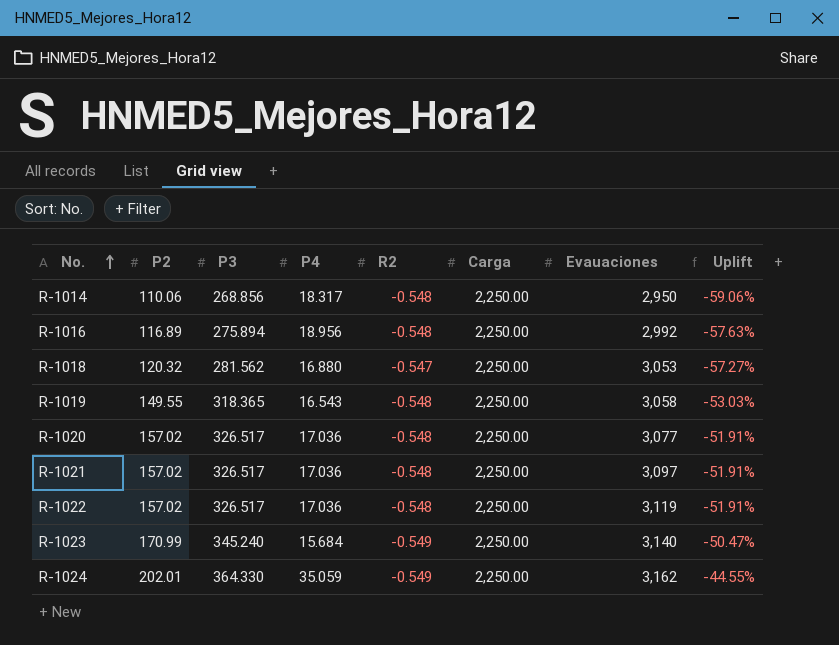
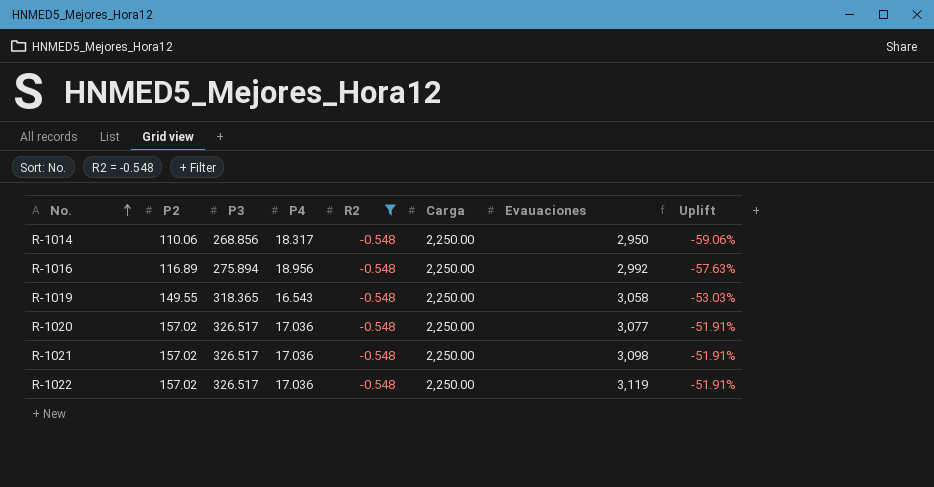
filter: none -> R2 = -0.548
R-1021 | Evauaciones: 3,097 -> 3,098

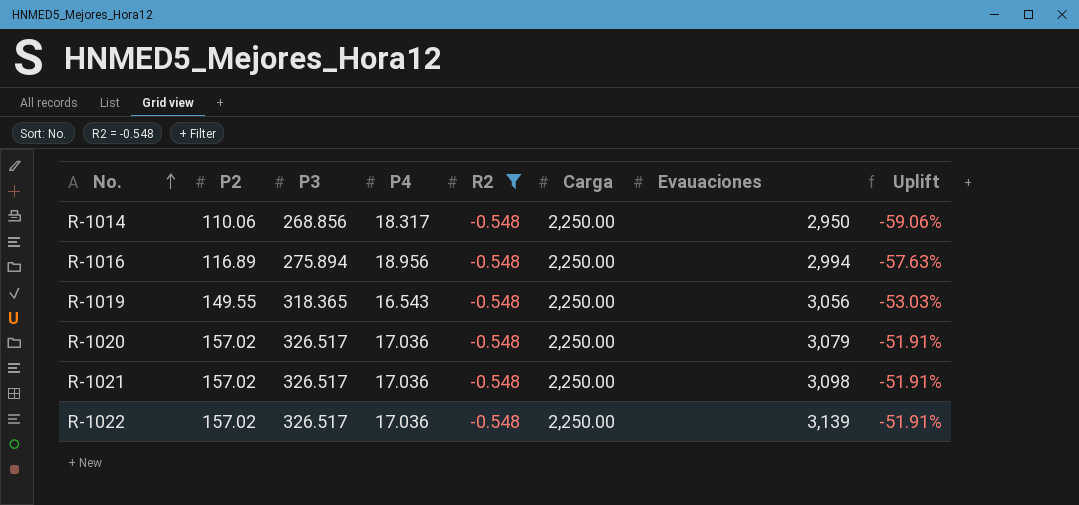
R-1016 | Evauaciones: 2,992 -> 2,994
R-1019 | Evauaciones: 3,058 -> 3,056
R-1020 | Evauaciones: 3,077 -> 3,079
R-1022 | Evauaciones: 3,119 -> 3,139

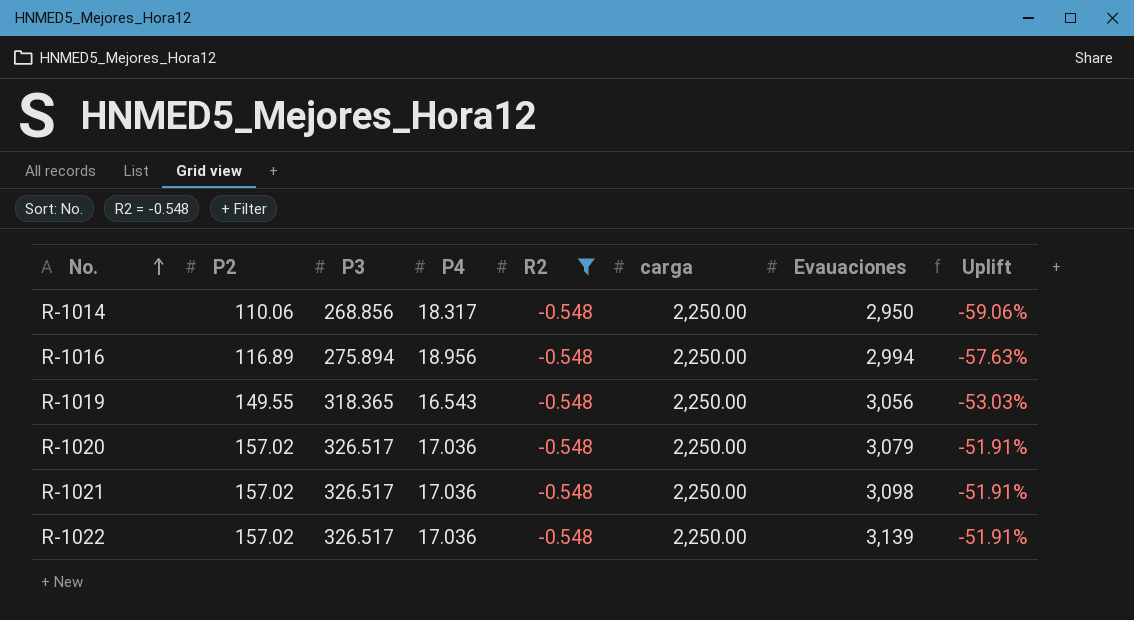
column name: Carga -> carga

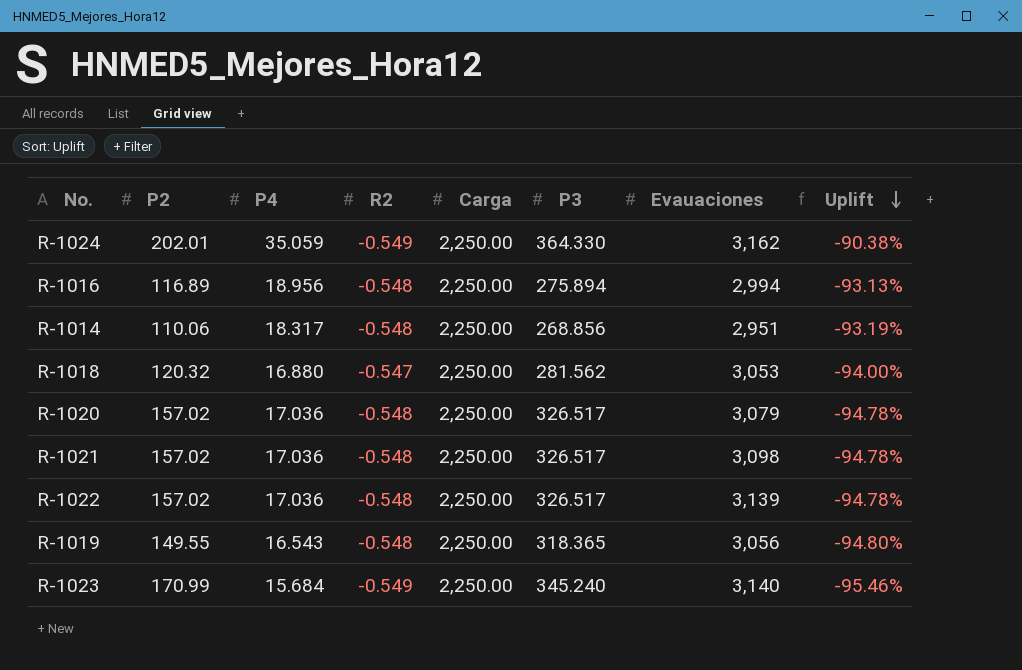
filter: R2 = -0.548 -> none
row order: No. ascending -> Uplift descending
column name: carga -> Carga
column P3 | position: 3 -> 6
column Uplift | formula: ([P2] - [P3]) / [P3] -> ([P4] - [P3]) / [P3]
R-1014 | Evauaciones: 2,950 -> 2,951

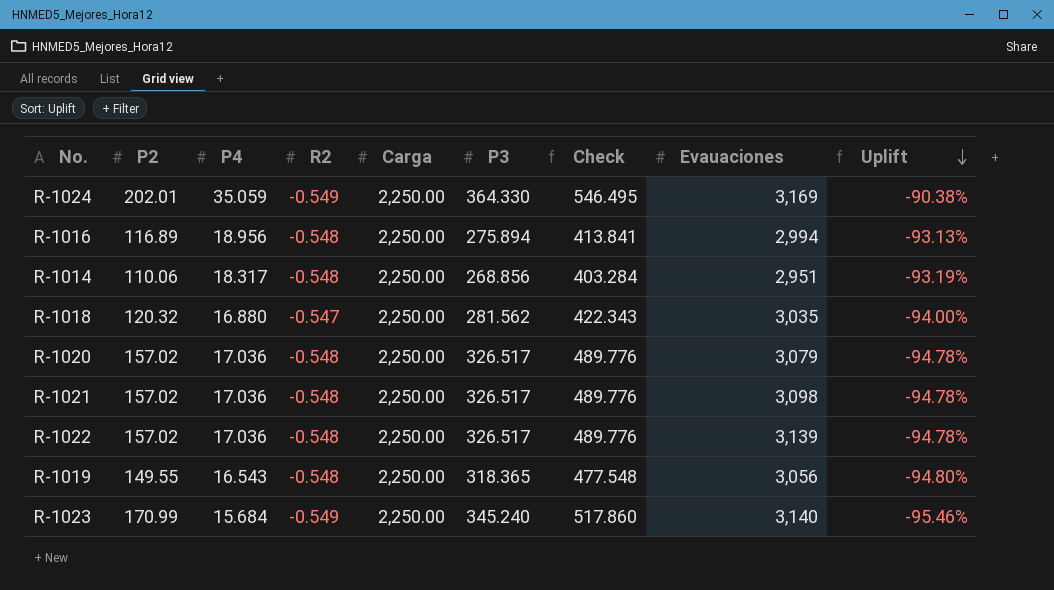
column Check | formula: none -> [P3] * 1.5
R-1024 | Evauaciones: 3,162 -> 3,169
R-1018 | Evauaciones: 3,053 -> 3,035

